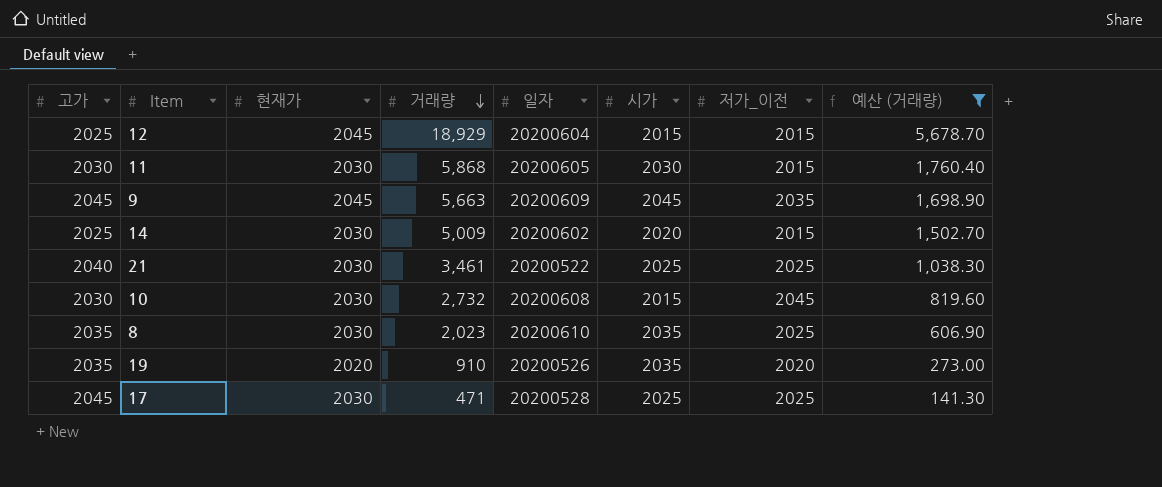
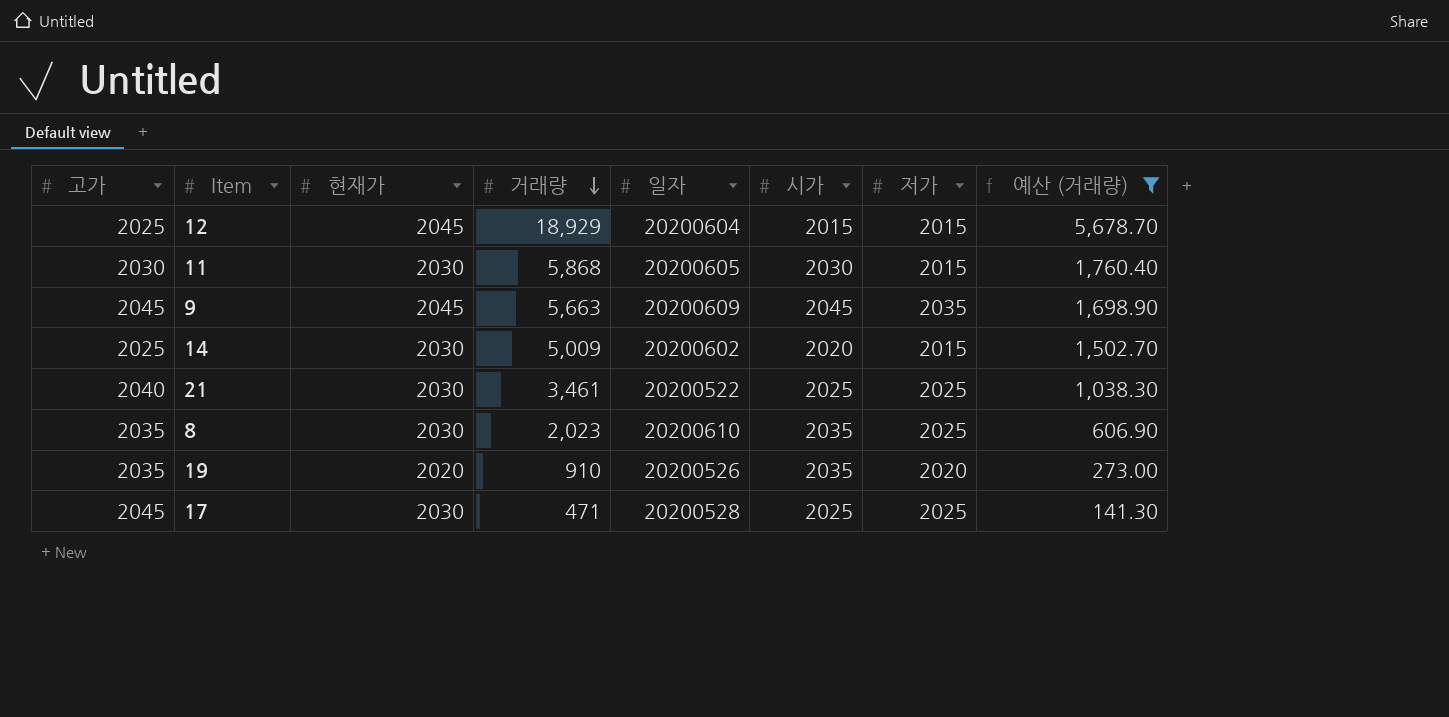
column name: 저가_이전 -> 저가
row 10: 2030 | 2030 | 2,732 | 20200608 | 2015 | 2045 | 819.60 -> none

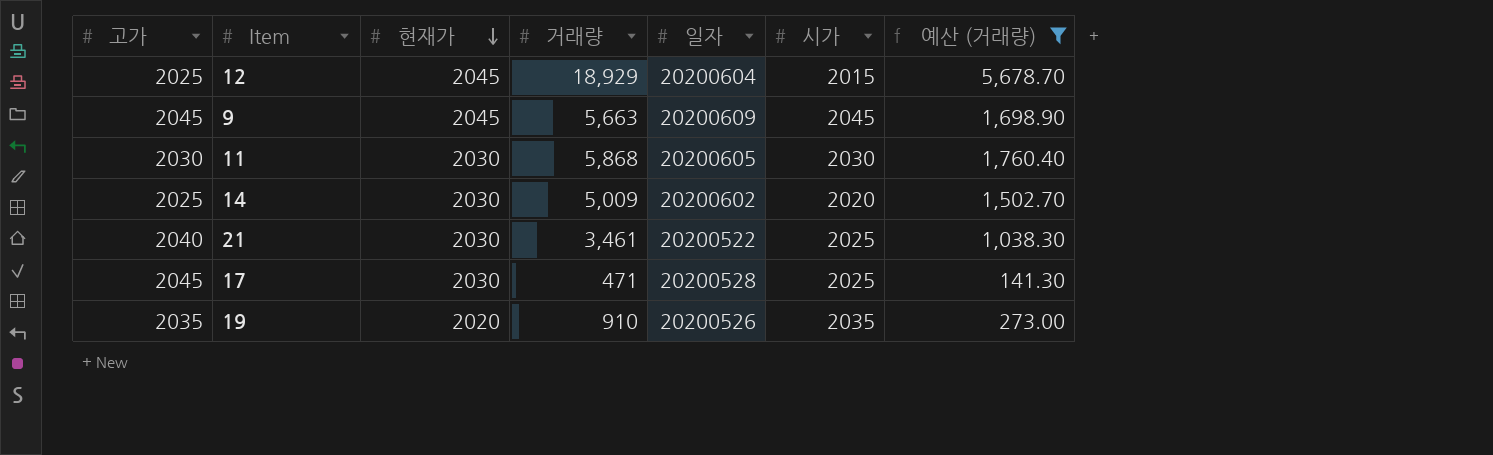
row order: 거래량 descending -> 현재가 descending
column 저가 | position: 7 -> none
row 8: 2035 | 2030 | 2,023 | 20200610 | 2035 | 2025 | 606.90 -> none

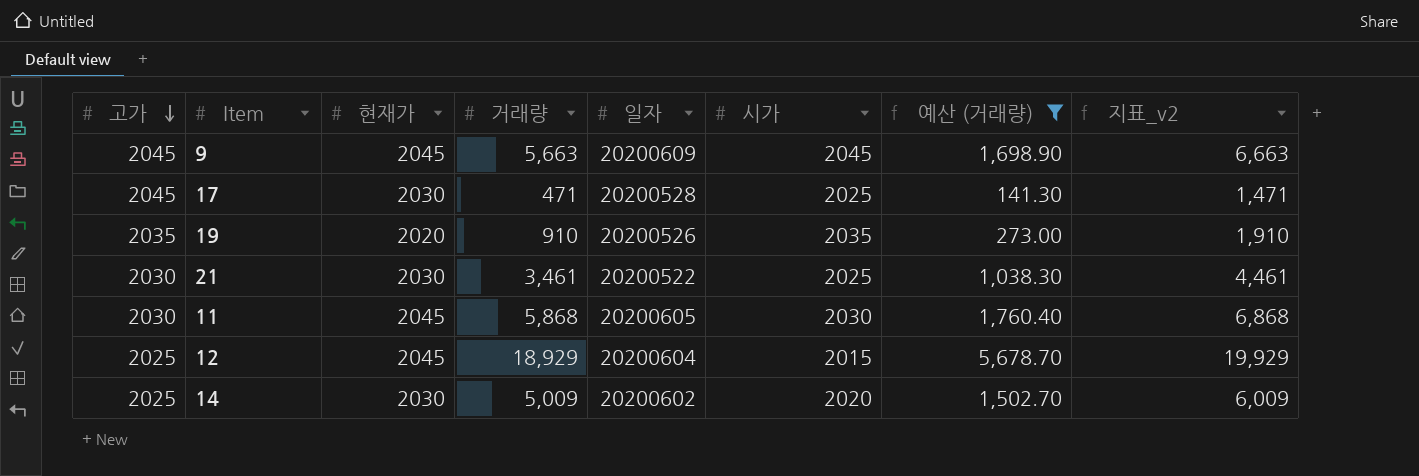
row order: 현재가 descending -> 고가 descending
column 지표_v2 | formula: none -> [거래량] + 1000
21 | 고가: 2040 -> 2030
11 | 현재가: 2030 -> 2045

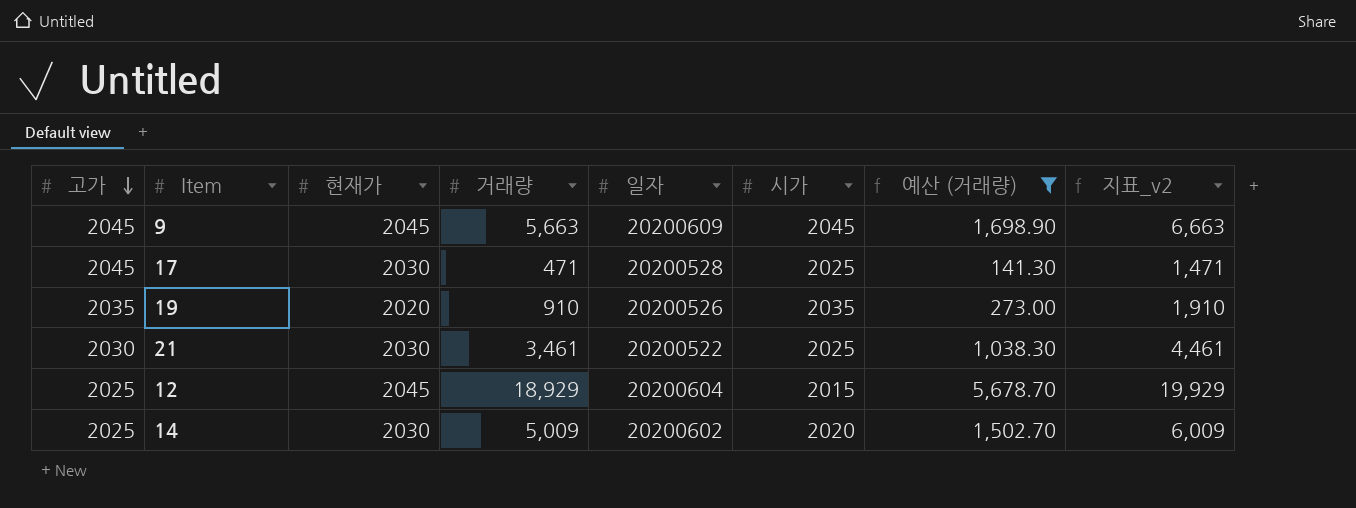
row 11: 2030 | 2045 | 5,868 | 20200605 | 2030 | 1,760.40 | 6,868 -> none

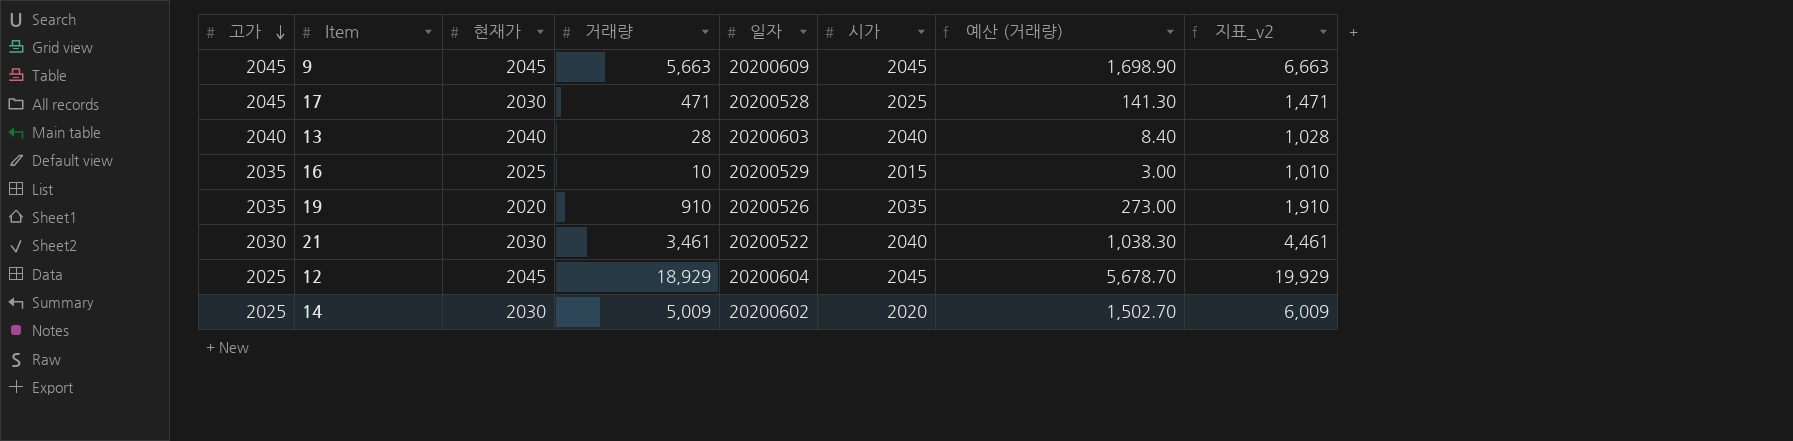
filter: 예산 (거래량) >= 141.30 -> none
21 | 시가: 2025 -> 2040
12 | 시가: 2015 -> 2045

